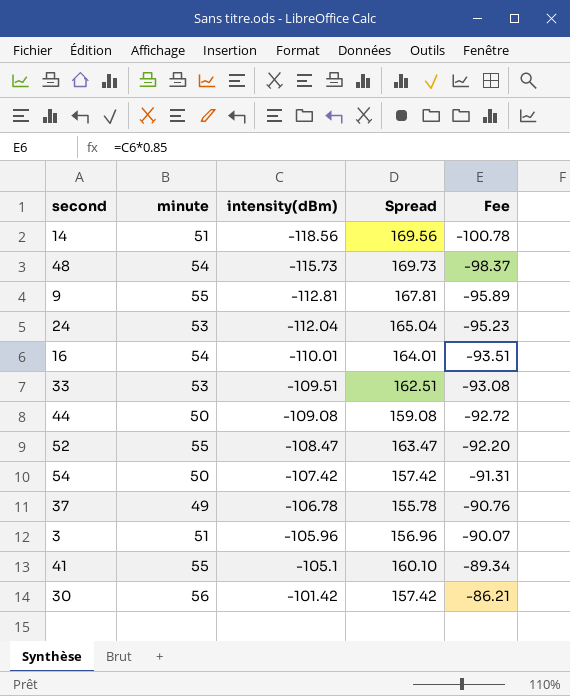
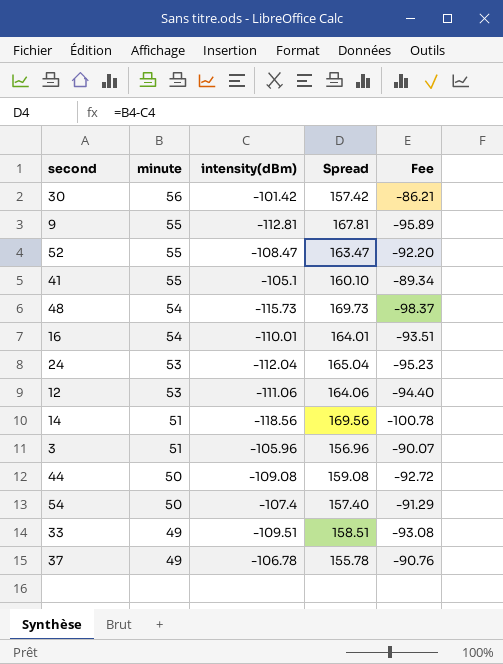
row order: intensity(dBm) ascending -> minute descending
row 12: none -> 53 | -111.06 | 164.06 | -94.40
54 | intensity(dBm): -107.42 -> -107.4
54 | Spread: 157.42 -> 157.40
54 | Fee: -91.31 -> -91.29
33 | minute: 53 -> 49
33 | Spread: 162.51 -> 158.51

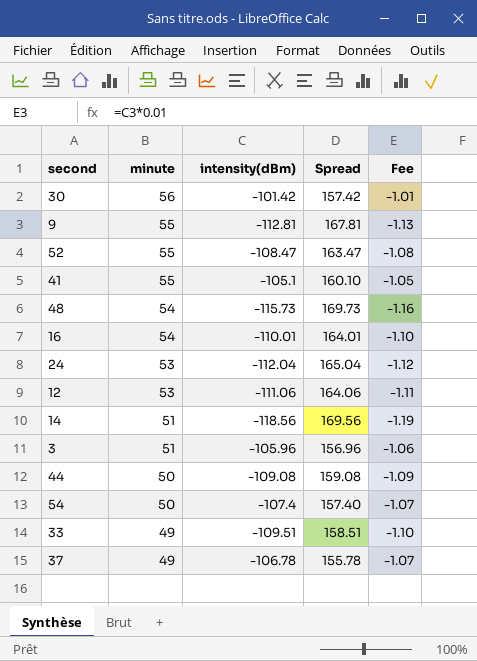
column Fee | formula: [intensity(dBm)] * 0.85 -> [intensity(dBm)] * 0.01

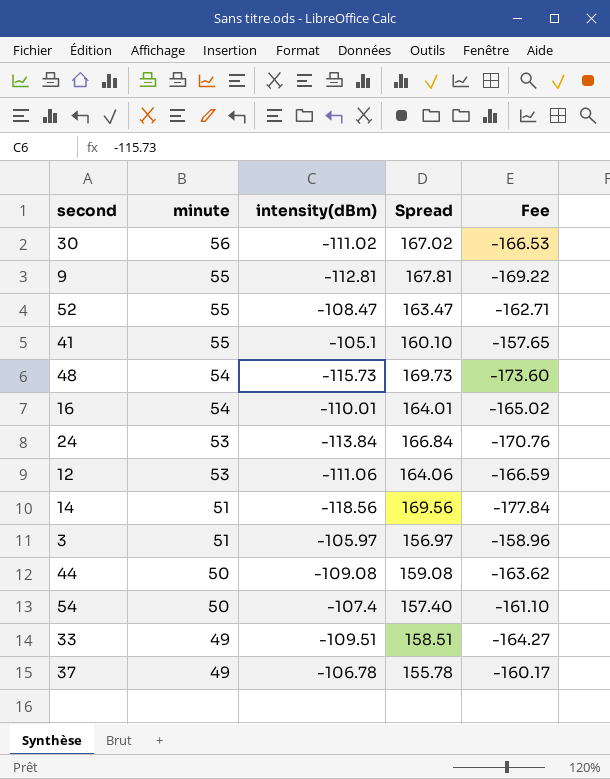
column Fee | formula: [intensity(dBm)] * 0.01 -> [intensity(dBm)] * 1.5
30 | intensity(dBm): -101.42 -> -111.02
30 | Spread: 157.42 -> 167.02
24 | intensity(dBm): -112.04 -> -113.84
24 | Spread: 165.04 -> 166.84
3 | intensity(dBm): -105.96 -> -105.97
3 | Spread: 156.96 -> 156.97

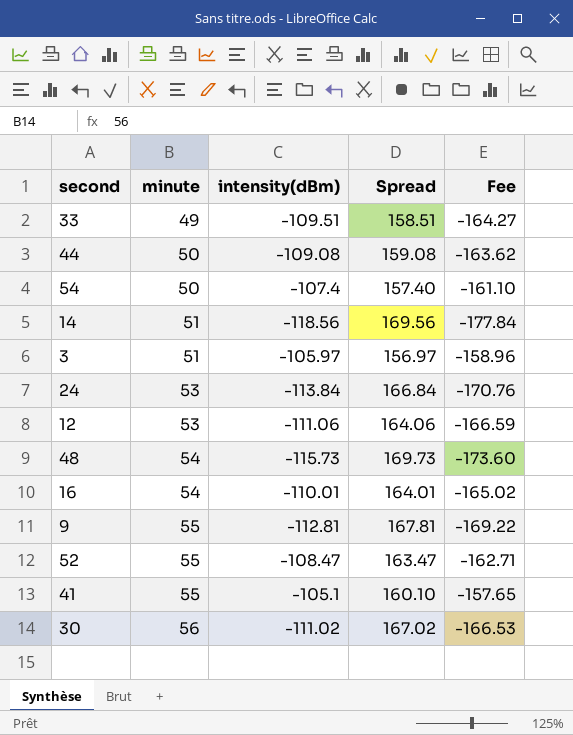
row order: minute descending -> minute ascending
row 37: 49 | -106.78 | 155.78 | -160.17 -> none

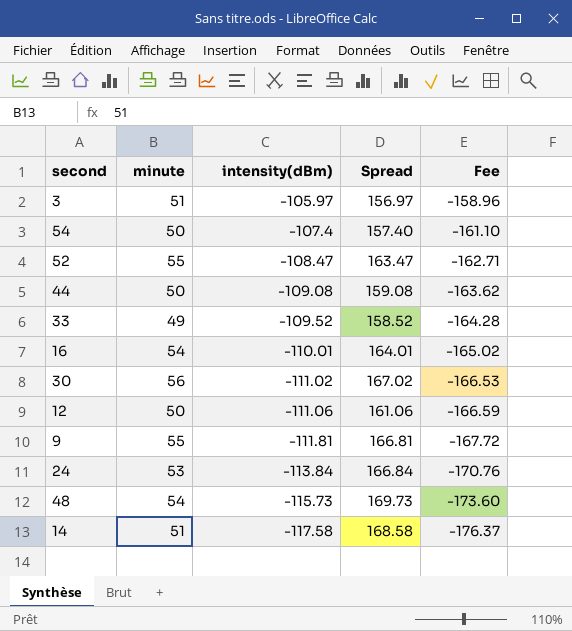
row order: minute ascending -> intensity(dBm) descending
row 41: 55 | -105.1 | 160.10 | -157.65 -> none
33 | intensity(dBm): -109.51 -> -109.52
33 | Spread: 158.51 -> 158.52
33 | Fee: -164.27 -> -164.28
12 | minute: 53 -> 50
12 | Spread: 164.06 -> 161.06
9 | intensity(dBm): -112.81 -> -111.81
9 | Spread: 167.81 -> 166.81
9 | Fee: -169.22 -> -167.72
14 | intensity(dBm): -118.56 -> -117.58
14 | Spread: 169.56 -> 168.58
14 | Fee: -177.84 -> -176.37

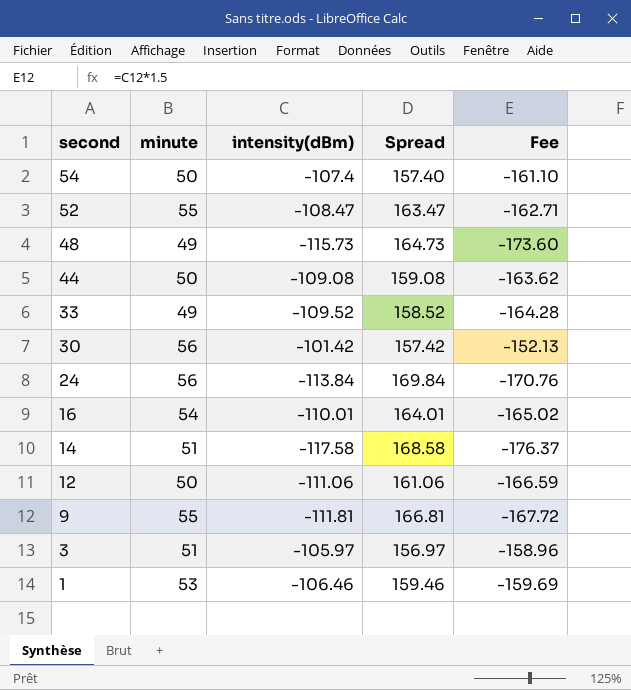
row order: intensity(dBm) descending -> second descending
48 | minute: 54 -> 49
48 | Spread: 169.73 -> 164.73
30 | intensity(dBm): -111.02 -> -101.42
30 | Spread: 167.02 -> 157.42
30 | Fee: -166.53 -> -152.13
24 | minute: 53 -> 56
24 | Spread: 166.84 -> 169.84
row 1: none -> 53 | -106.46 | 159.46 | -159.69

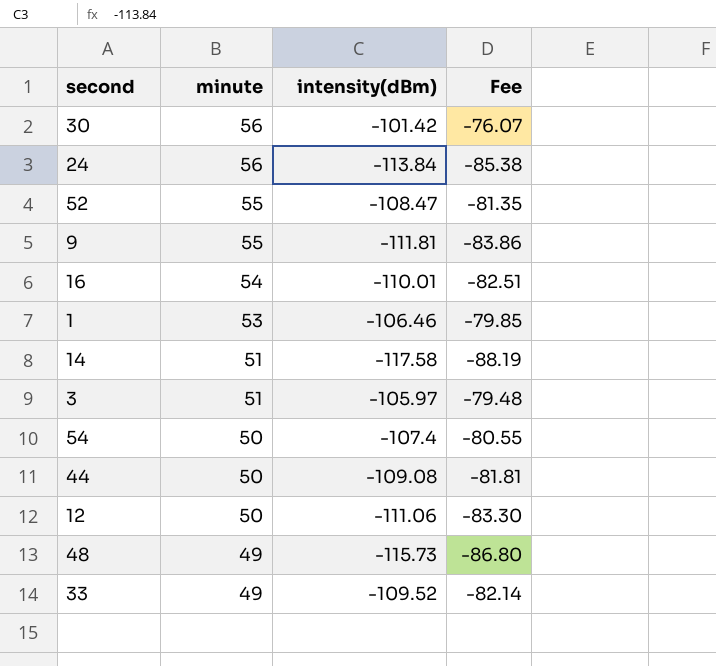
row order: second descending -> minute descending
column Spread | formula: [minute] - [intensity(dBm)] -> none
column Fee | formula: [intensity(dBm)] * 1.5 -> [intensity(dBm)] * 0.75

